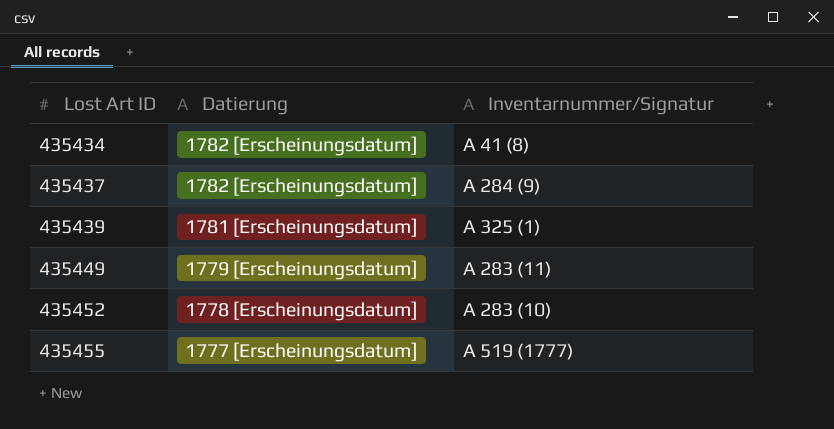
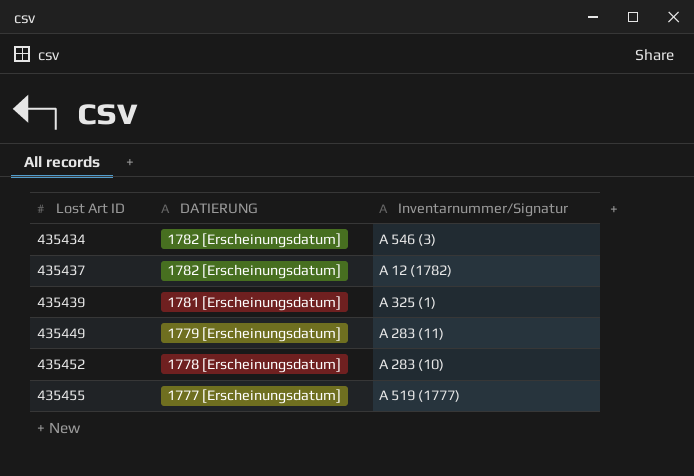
column name: Datierung -> DATIERUNG
435434 | Inventarnummer/Signatur: A 41 (8) -> A 546 (3)
435437 | Inventarnummer/Signatur: A 284 (9) -> A 12 (1782)

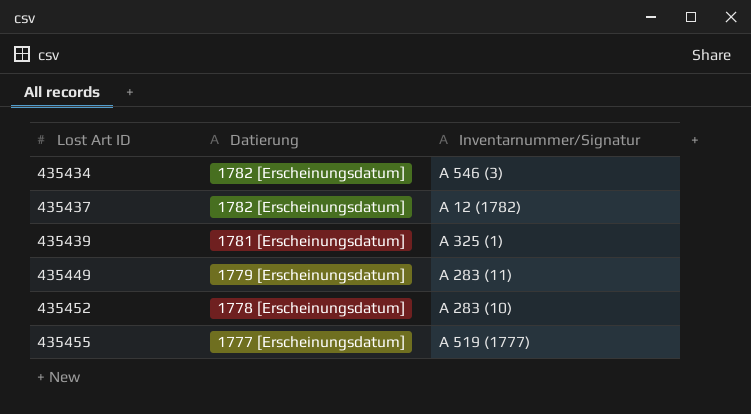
column name: DATIERUNG -> Datierung

